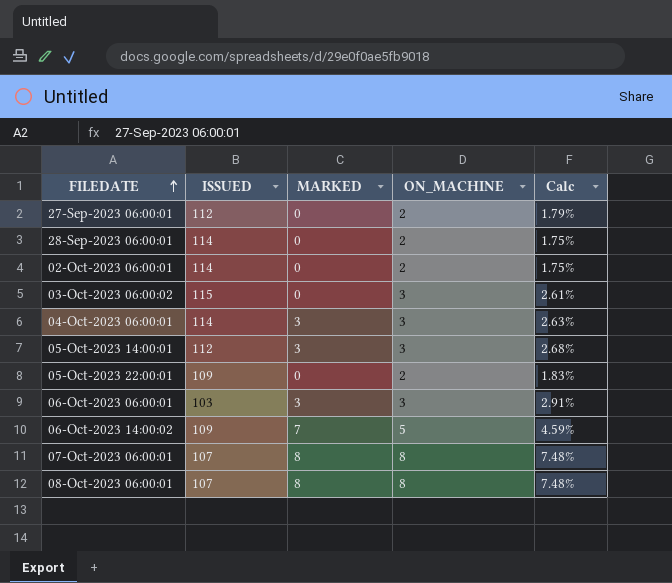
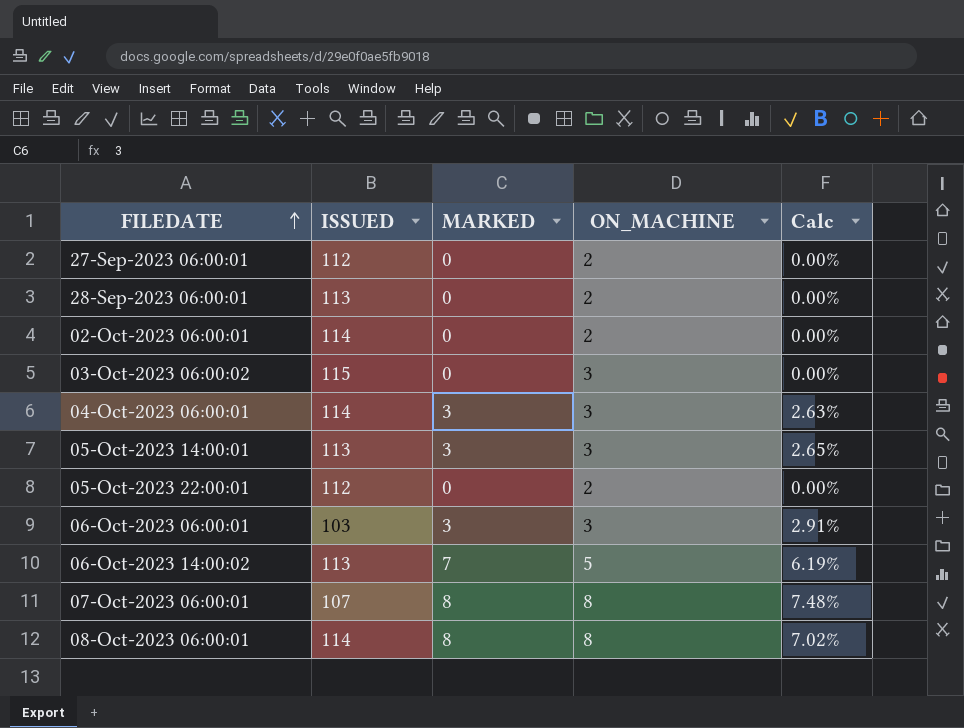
column Calc | formula: [ON_MACHINE] / [ISSUED] -> [MARKED] / [ISSUED]
28-Sep-2023 06:00:01 | ISSUED: 114 -> 113
05-Oct-2023 14:00:01 | ISSUED: 112 -> 113
05-Oct-2023 22:00:01 | ISSUED: 109 -> 112
06-Oct-2023 14:00:02 | ISSUED: 109 -> 113
08-Oct-2023 06:00:01 | ISSUED: 107 -> 114

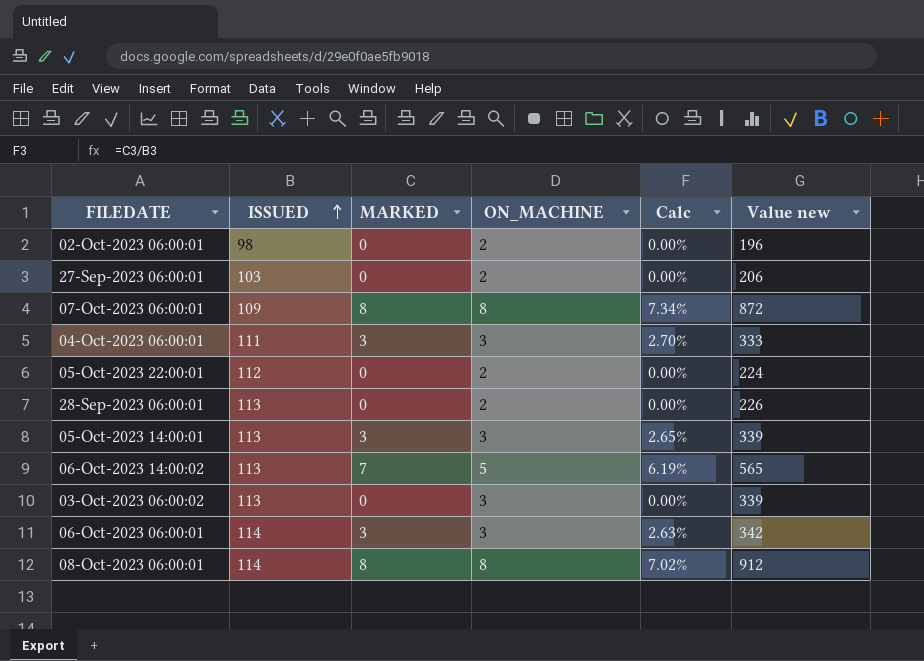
row order: FILEDATE ascending -> ISSUED ascending
column Value new | formula: none -> [ISSUED] * [ON_MACHINE]
02-Oct-2023 06:00:01 | ISSUED: 114 -> 98
27-Sep-2023 06:00:01 | ISSUED: 112 -> 103
07-Oct-2023 06:00:01 | ISSUED: 107 -> 109
07-Oct-2023 06:00:01 | Calc: 7.48% -> 7.34%
04-Oct-2023 06:00:01 | ISSUED: 114 -> 111
04-Oct-2023 06:00:01 | Calc: 2.63% -> 2.70%
03-Oct-2023 06:00:02 | ISSUED: 115 -> 113
06-Oct-2023 06:00:01 | ISSUED: 103 -> 114
06-Oct-2023 06:00:01 | Calc: 2.91% -> 2.63%

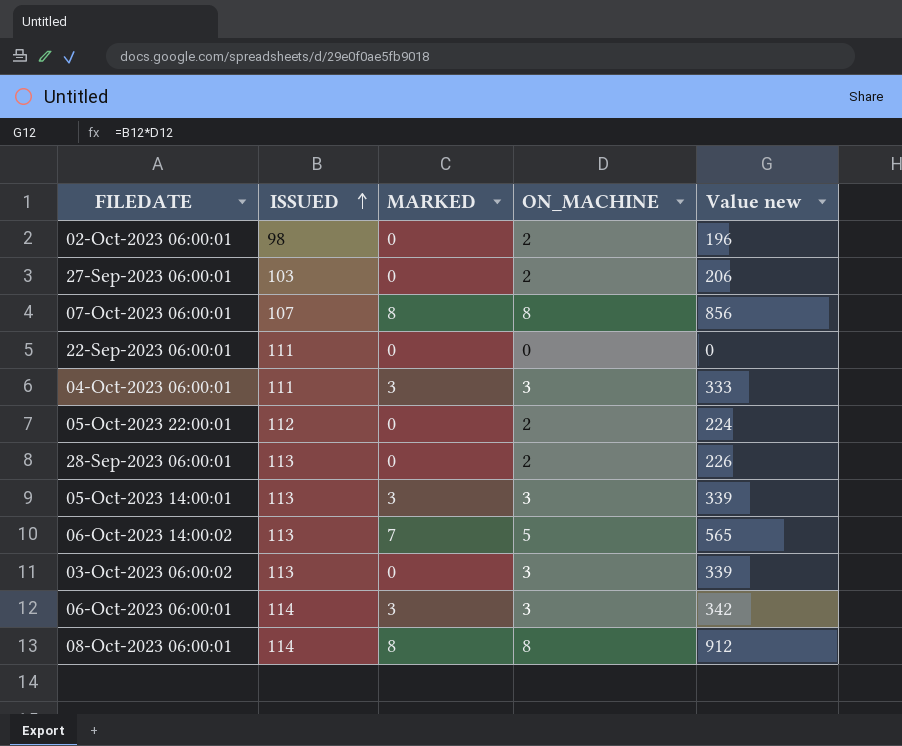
column Calc | formula: [MARKED] / [ISSUED] -> none
07-Oct-2023 06:00:01 | ISSUED: 109 -> 107
07-Oct-2023 06:00:01 | Value new: 872 -> 856
row 22-Sep-2023 06:00:01: none -> 111 | 0 | 0 | 0

